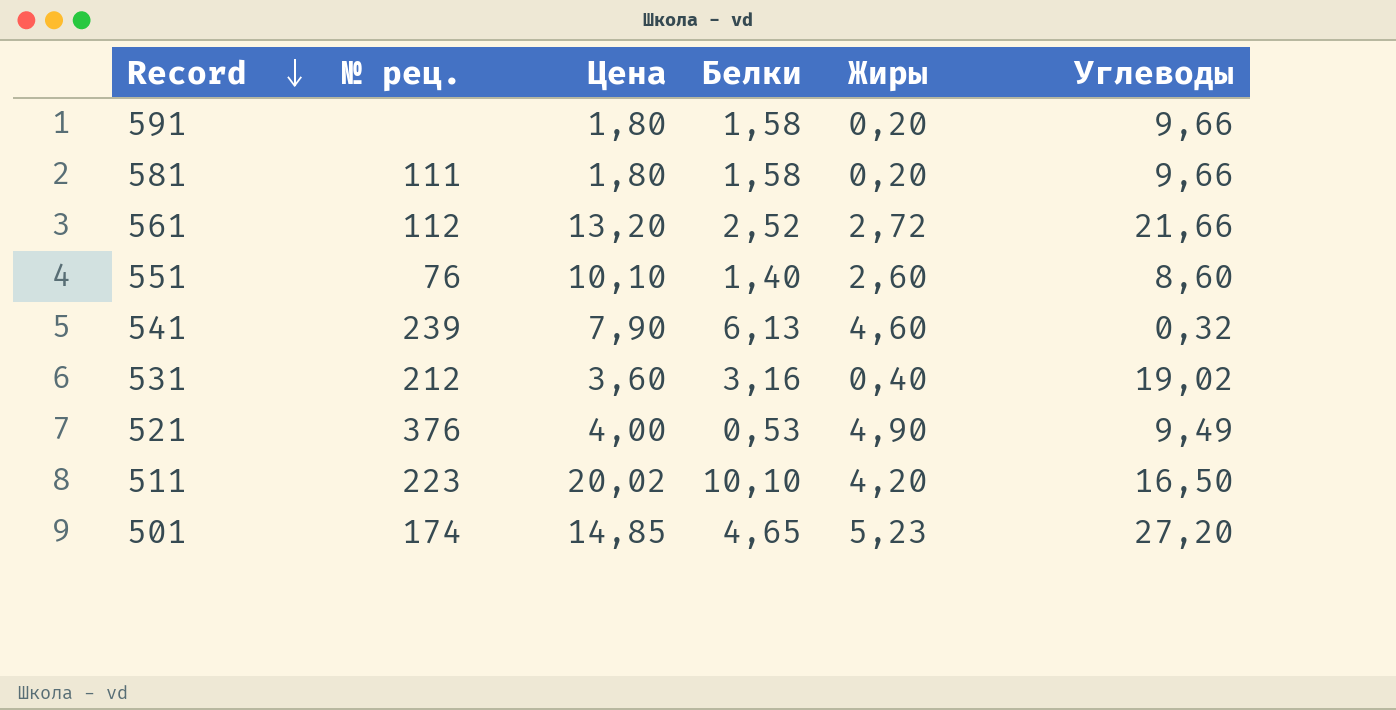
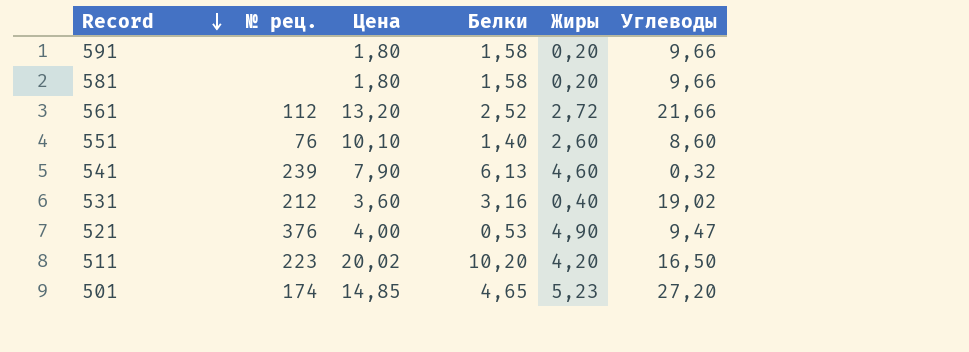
581 | № рец.: 111 -> none
521 | Углеводы: 9,49 -> 9,47
511 | Белки: 10,10 -> 10,20

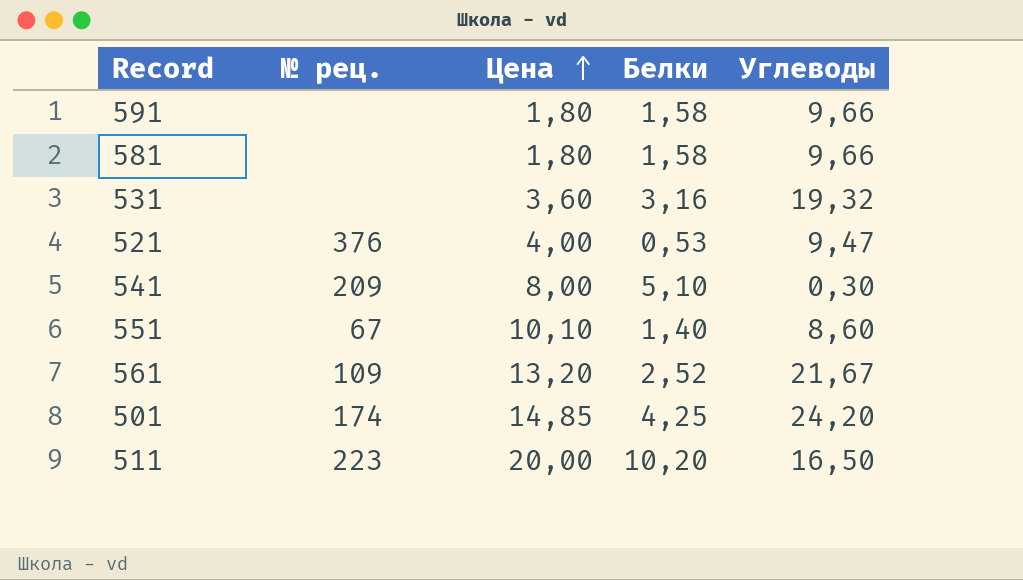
row order: Record descending -> Цена ascending
column Жиры | position: 5 -> none
531 | № рец.: 212 -> none
531 | Углеводы: 19,02 -> 19,32
541 | № рец.: 239 -> 209
541 | Цена: 7,90 -> 8,00
541 | Белки: 6,13 -> 5,10
541 | Углеводы: 0,32 -> 0,30
551 | № рец.: 76 -> 67
561 | № рец.: 112 -> 109
561 | Углеводы: 21,66 -> 21,67
501 | Белки: 4,65 -> 4,25
501 | Углеводы: 27,20 -> 24,20
511 | Цена: 20,02 -> 20,00

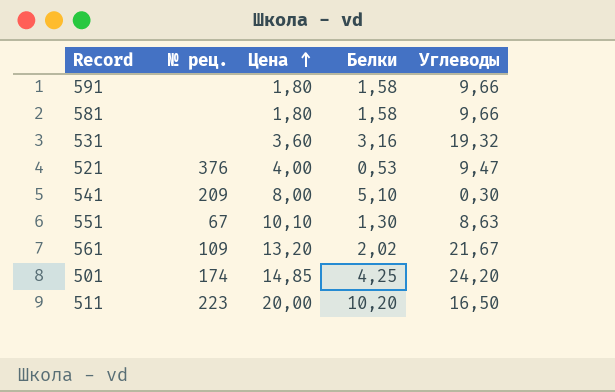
551 | Белки: 1,40 -> 1,30
551 | Углеводы: 8,60 -> 8,63
561 | Белки: 2,52 -> 2,02

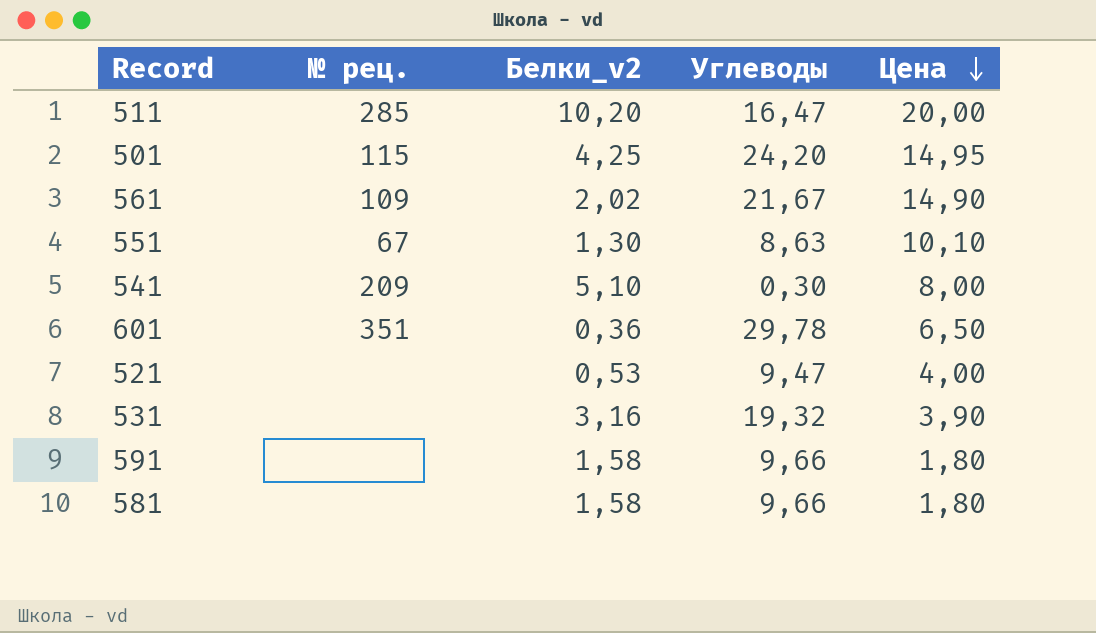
row order: Цена ascending -> Цена descending
column name: Белки -> Белки_v2
column Цена | position: 3 -> 5
511 | № рец.: 223 -> 285
511 | Углеводы: 16,50 -> 16,47
501 | № рец.: 174 -> 115
501 | Цена: 14,85 -> 14,95
561 | Цена: 13,20 -> 14,90
row 601: none -> 351 | 0,36 | 29,78 | 6,50
521 | № рец.: 376 -> none
531 | Цена: 3,60 -> 3,90

